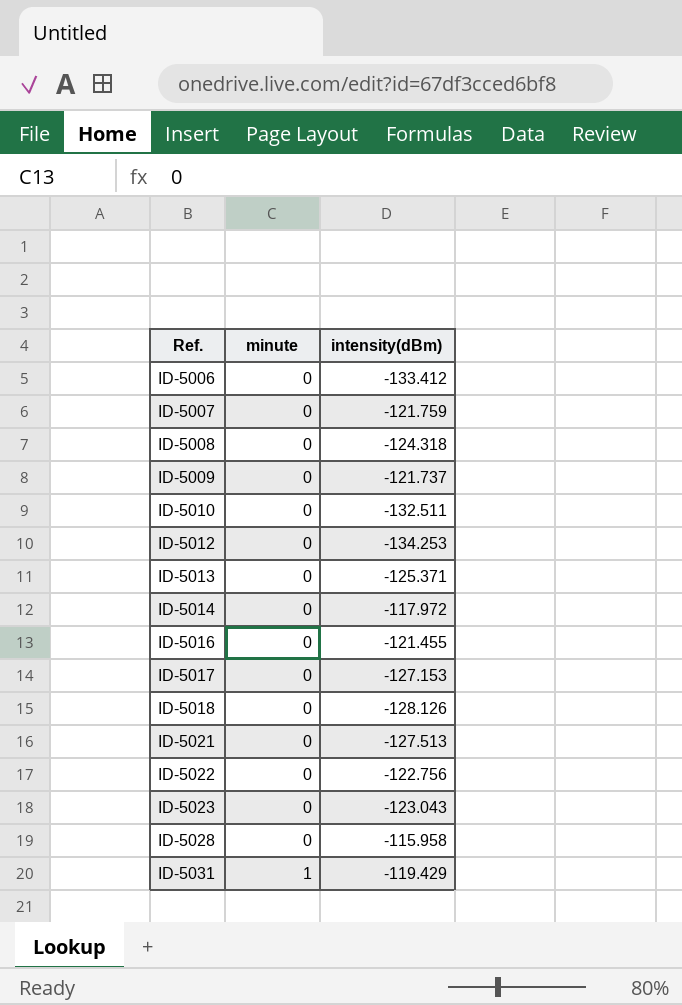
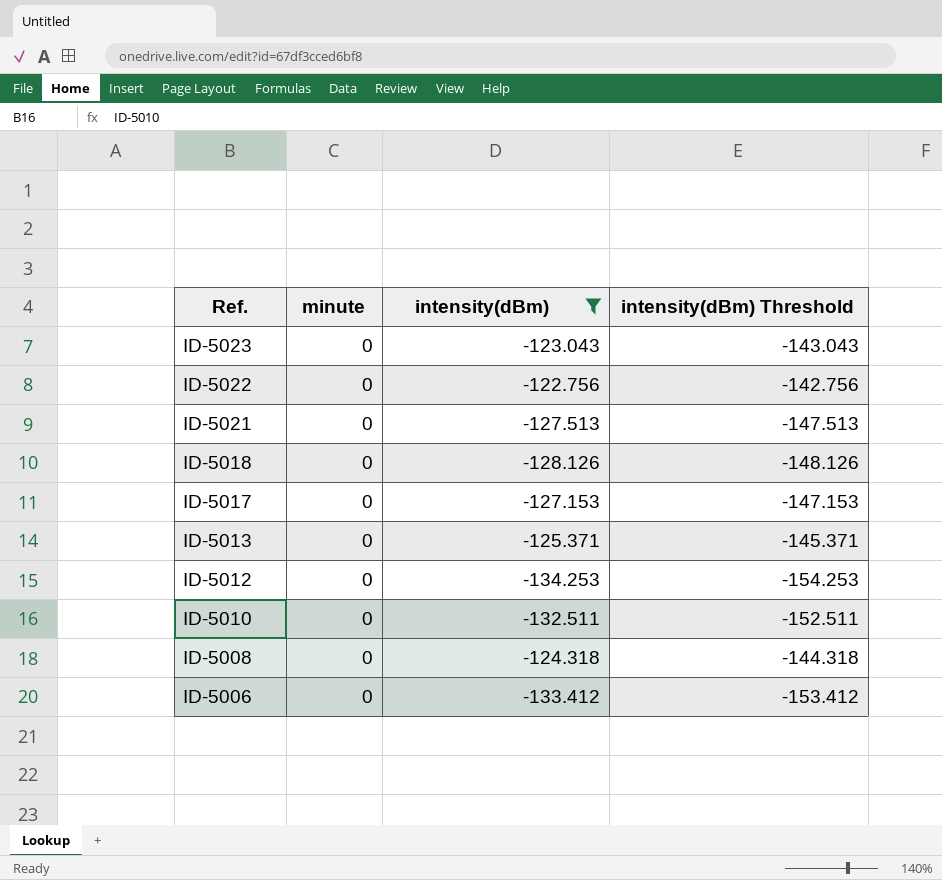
filter: none -> intensity(dBm) <= -122.756
row order: Ref. ascending -> Ref. descending
column intensity(dBm) Threshold | formula: none -> [intensity(dBm)] - 20

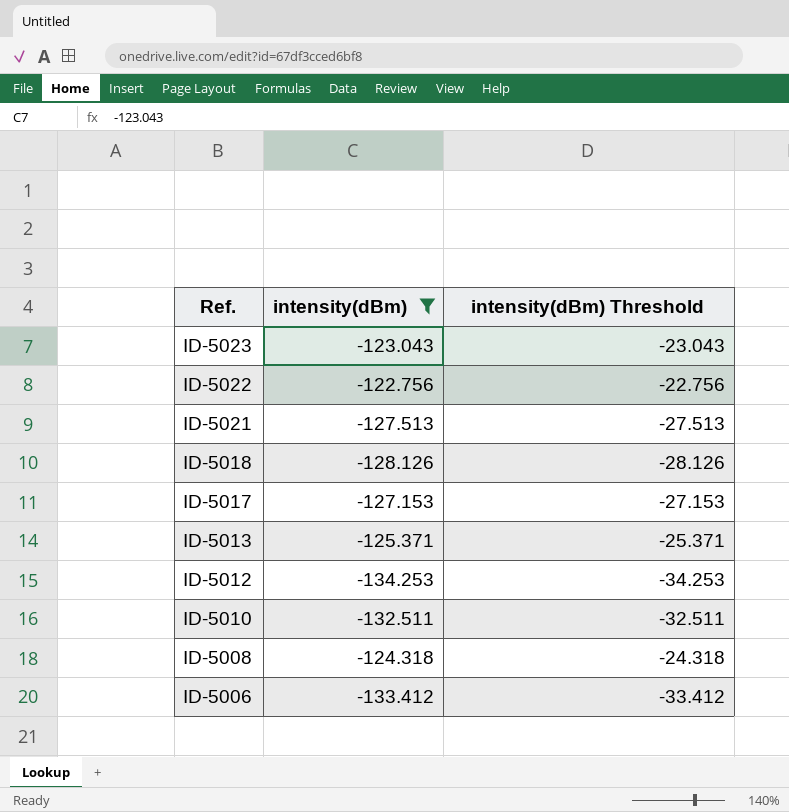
column minute | position: 2 -> none
column intensity(dBm) Threshold | formula: [intensity(dBm)] - 20 -> [intensity(dBm)] + 100

